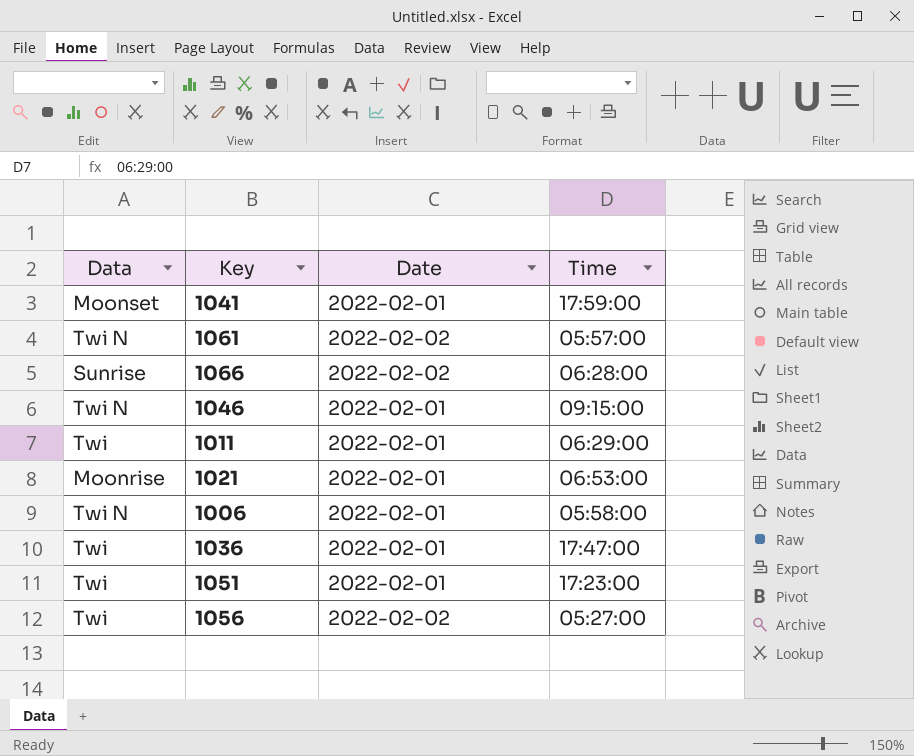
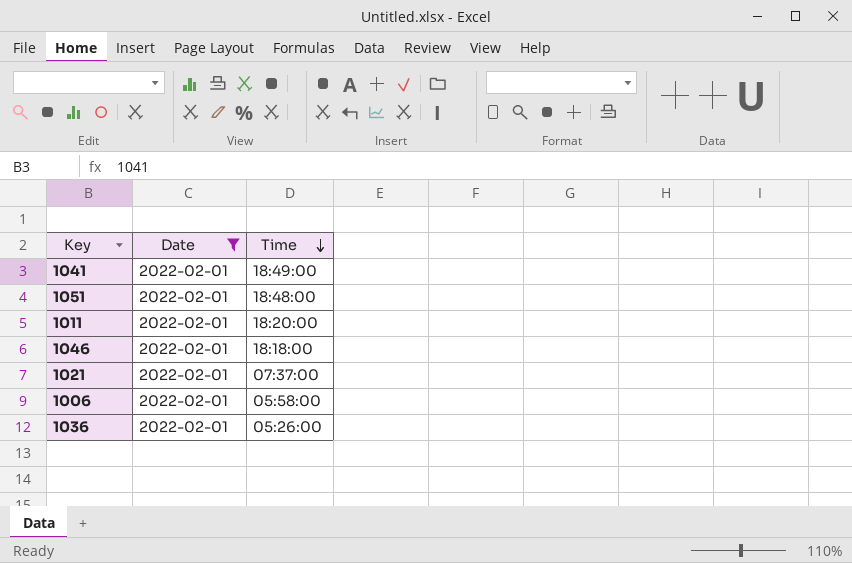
filter: none -> Date = 2022-02-01
row order: none -> Time descending
column Data | position: 1 -> none
1041 | Time: 17:59:00 -> 18:49:00
1051 | Time: 17:23:00 -> 18:48:00
1011 | Time: 06:29:00 -> 18:20:00
1046 | Time: 09:15:00 -> 18:18:00
1021 | Time: 06:53:00 -> 07:37:00
1036 | Time: 17:47:00 -> 05:26:00

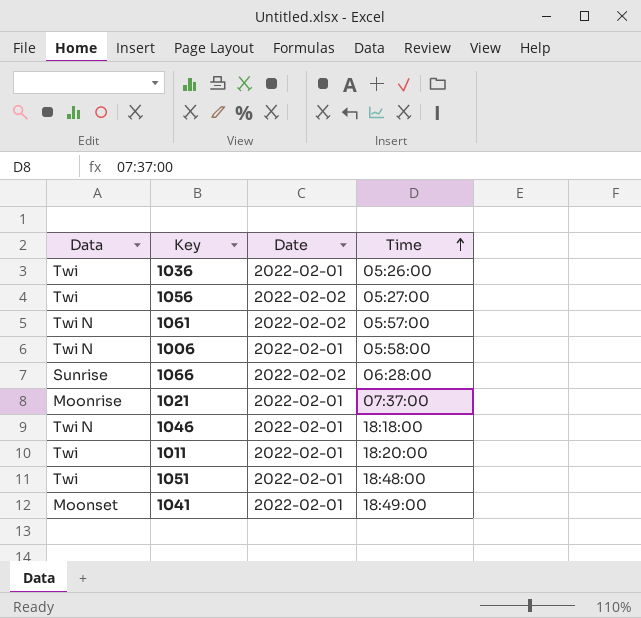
filter: Date = 2022-02-01 -> none
row order: Time descending -> Time ascending
column Data | position: none -> 1

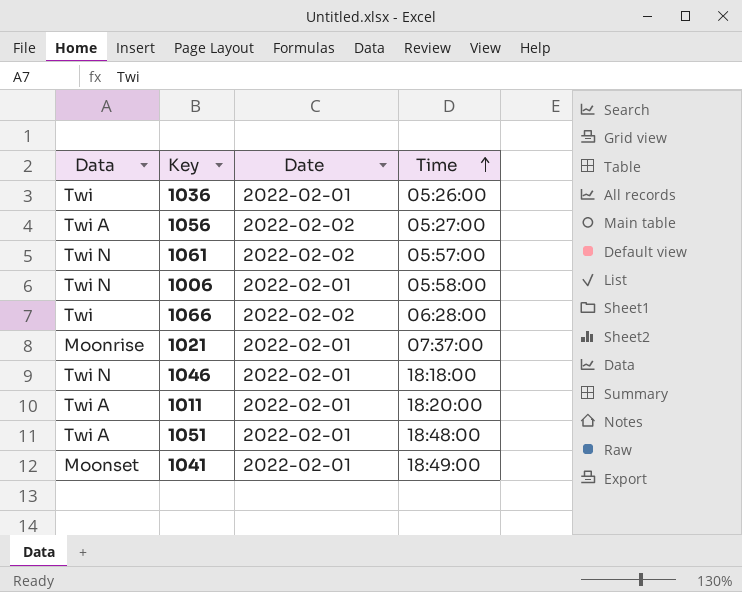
1056 | Data: Twi -> Twi A
1066 | Data: Sunrise -> Twi
1011 | Data: Twi -> Twi A
1051 | Data: Twi -> Twi A

